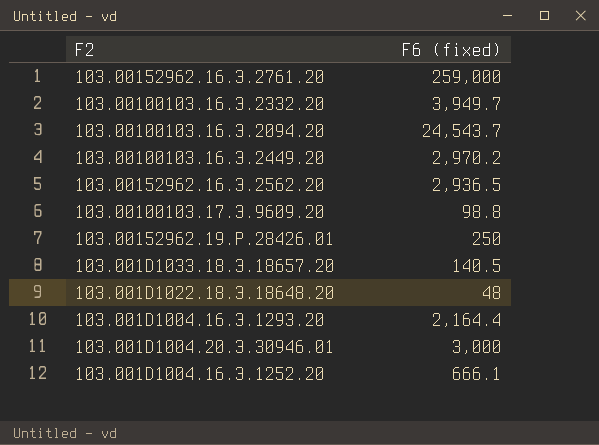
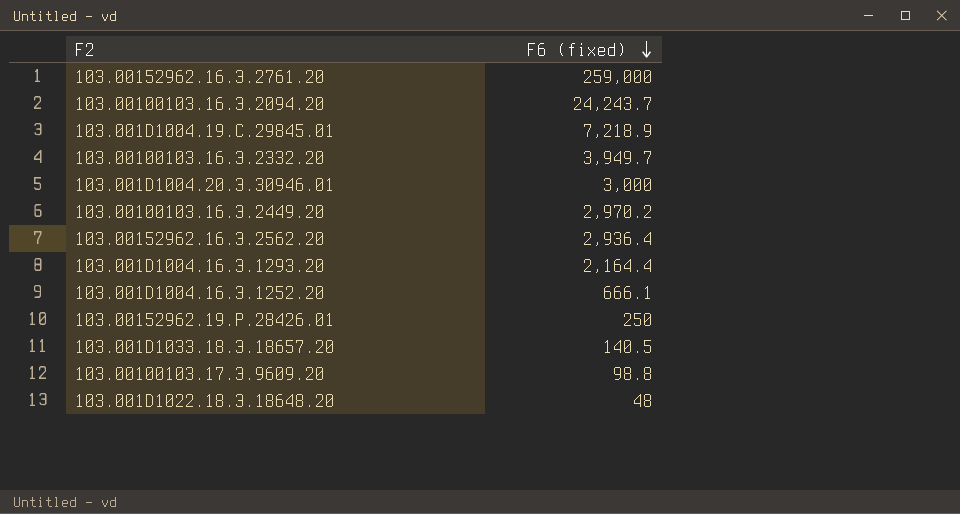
row order: none -> F6 (fixed) descending
103.00100103.16.Э.2094.20 | F6 (fixed): 24,543.7 -> 24,243.7
row 103.001D1004.19.С.29845.01: none -> 7,218.9
103.00152962.16.Э.2562.20 | F6 (fixed): 2,936.5 -> 2,936.4

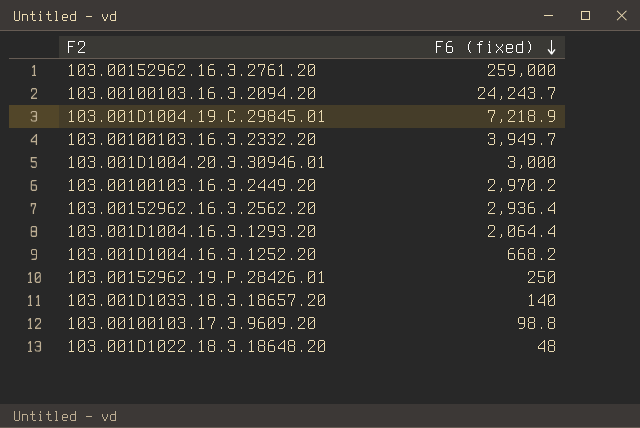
103.001D1004.16.Э.1293.20 | F6 (fixed): 2,164.4 -> 2,064.4
103.001D1004.16.Э.1252.20 | F6 (fixed): 666.1 -> 668.2
103.001D1033.18.Э.18657.20 | F6 (fixed): 140.5 -> 140

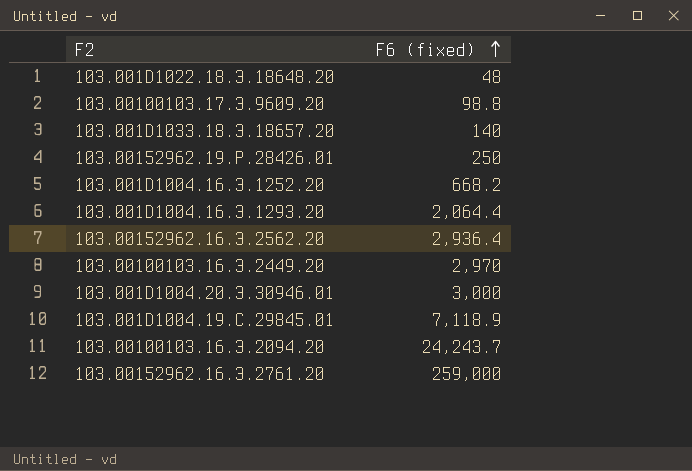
row order: F6 (fixed) descending -> F6 (fixed) ascending
row 103.00100103.16.Э.2332.20: 3,949.7 -> none
103.00100103.16.Э.2449.20 | F6 (fixed): 2,970.2 -> 2,970
103.001D1004.19.С.29845.01 | F6 (fixed): 7,218.9 -> 7,118.9

